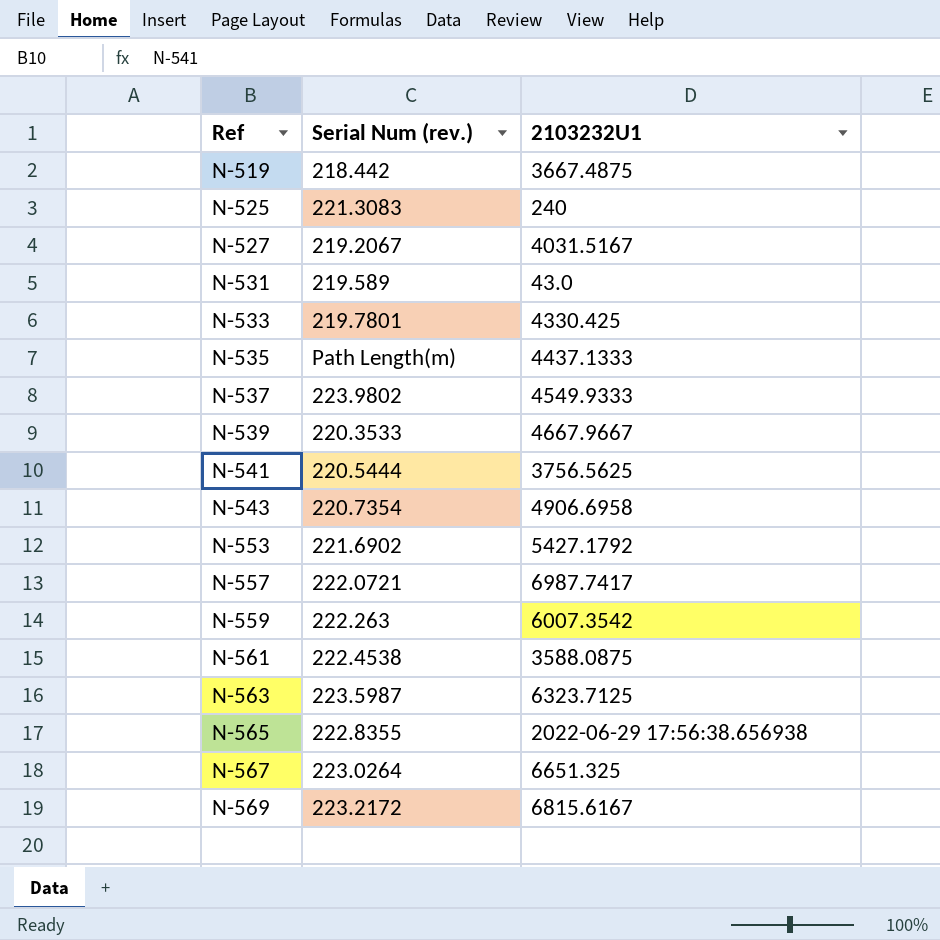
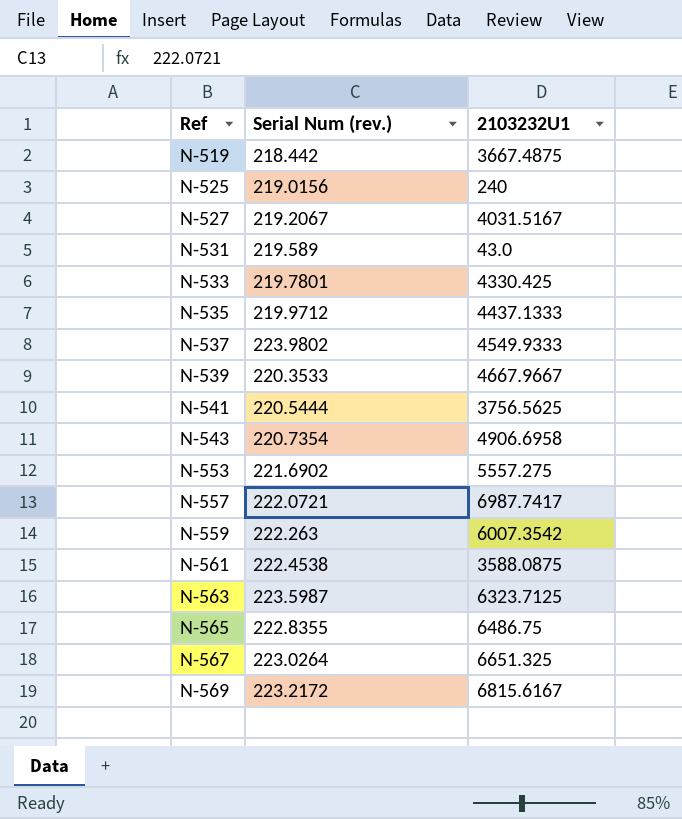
N-525 | Serial Num (rev.): 221.3083 -> 219.0156
N-535 | Serial Num (rev.): Path Length(m) -> 219.9712
N-553 | 2103232U1: 5427.1792 -> 5557.275
N-565 | 2103232U1: 2022-06-29 17:56:38.656938 -> 6486.75

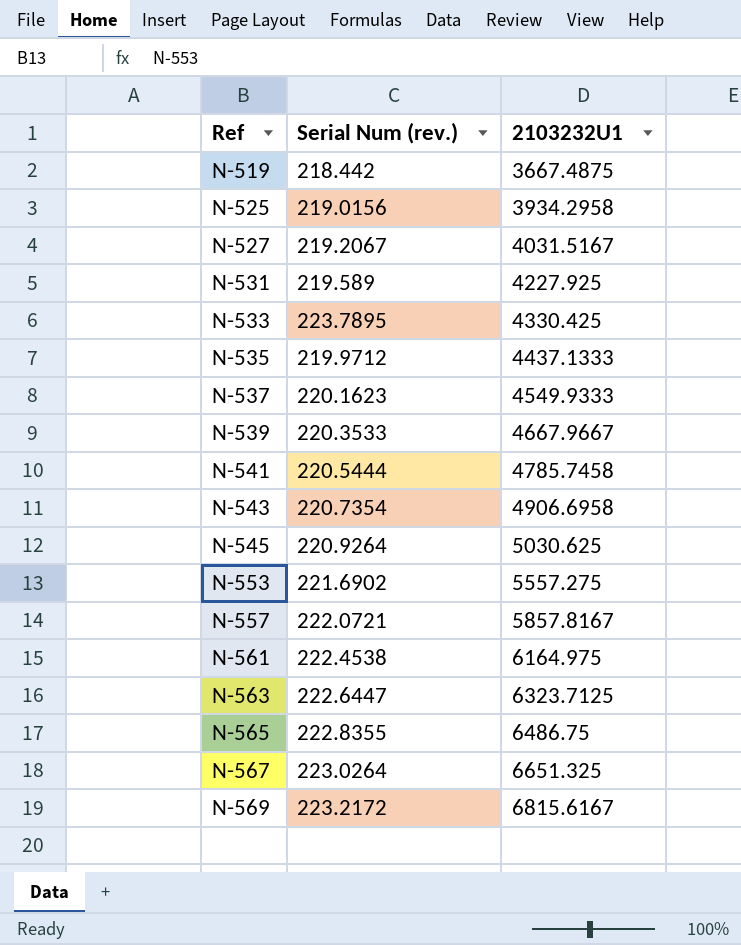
row N-559: 222.263 | 6007.3542 -> none
N-525 | 2103232U1: 240 -> 3934.2958
N-531 | 2103232U1: 43.0 -> 4227.925
N-533 | Serial Num (rev.): 219.7801 -> 223.7895
N-537 | Serial Num (rev.): 223.9802 -> 220.1623
N-541 | 2103232U1: 3756.5625 -> 4785.7458
row N-545: none -> 220.9264 | 5030.625
N-557 | 2103232U1: 6987.7417 -> 5857.8167
N-561 | 2103232U1: 3588.0875 -> 6164.975
N-563 | Serial Num (rev.): 223.5987 -> 222.6447

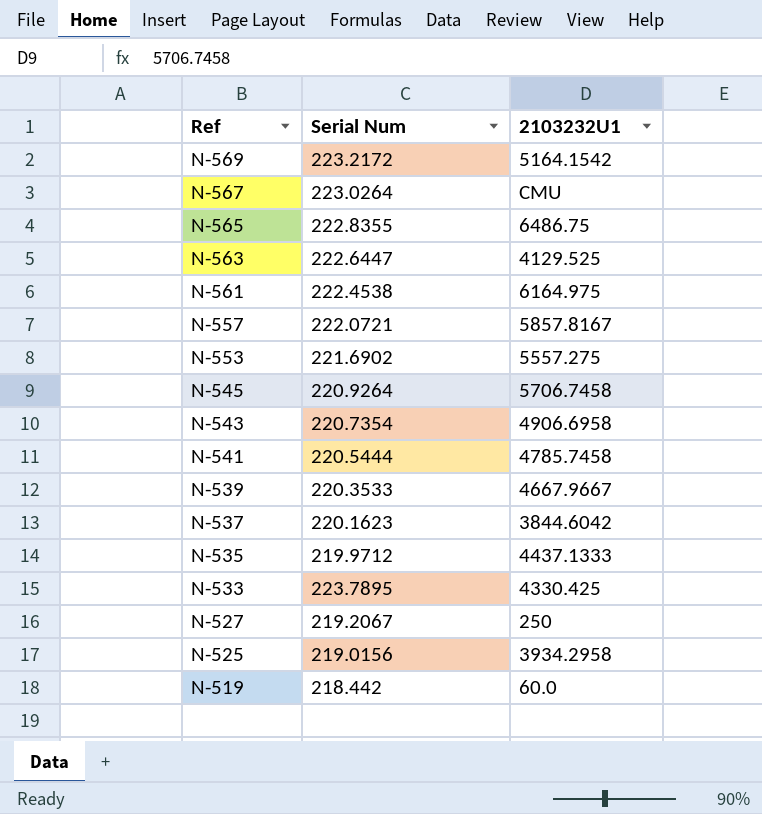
row order: Ref ascending -> Ref descending
column name: Serial Num (rev.) -> Serial Num
row N-531: 219.589 | 4227.925 -> none
N-569 | 2103232U1: 6815.6167 -> 5164.1542
N-567 | 2103232U1: 6651.325 -> CMU
N-563 | 2103232U1: 6323.7125 -> 4129.525
N-545 | 2103232U1: 5030.625 -> 5706.7458
N-537 | 2103232U1: 4549.9333 -> 3844.6042
N-527 | 2103232U1: 4031.5167 -> 250
N-519 | 2103232U1: 3667.4875 -> 60.0

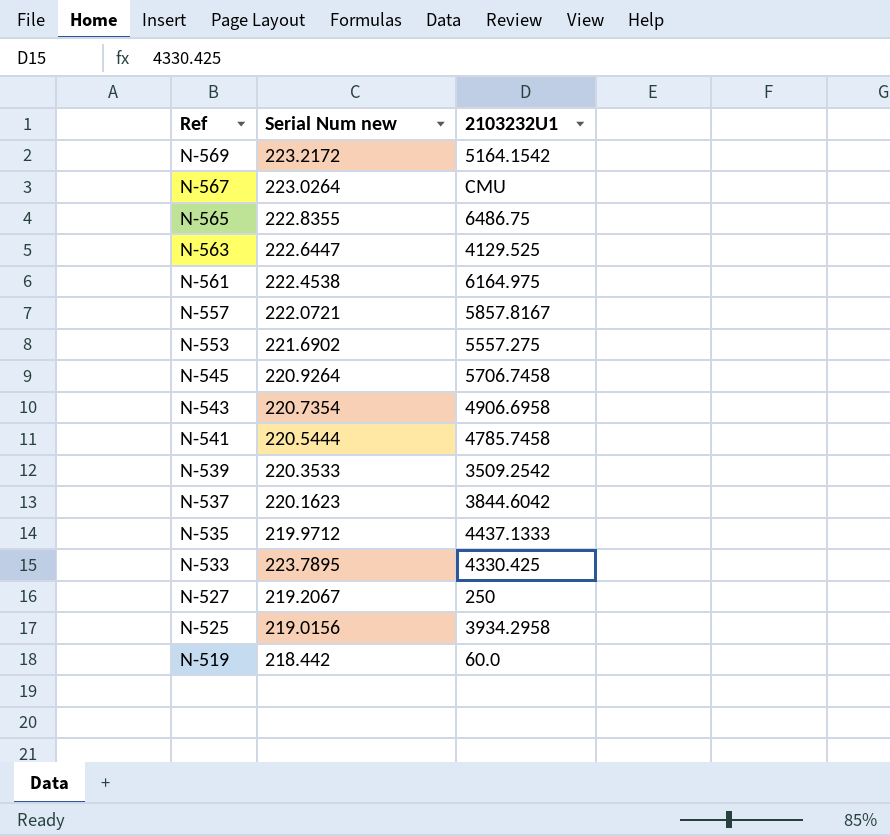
column name: Serial Num -> Serial Num new
N-539 | 2103232U1: 4667.9667 -> 3509.2542

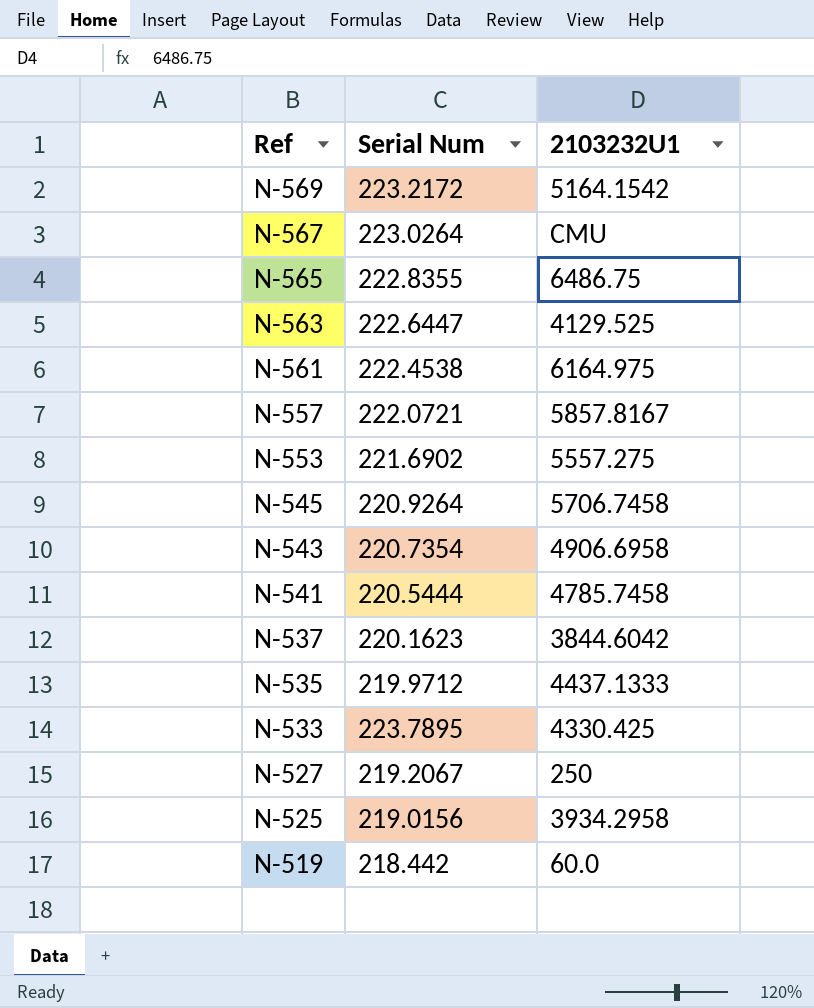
column name: Serial Num new -> Serial Num
row N-539: 220.3533 | 3509.2542 -> none

